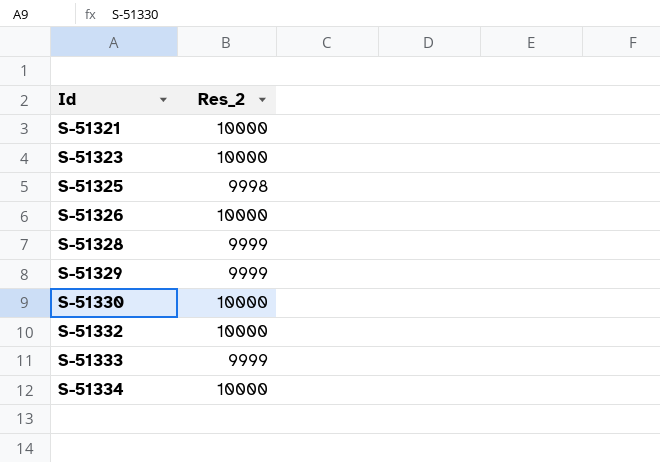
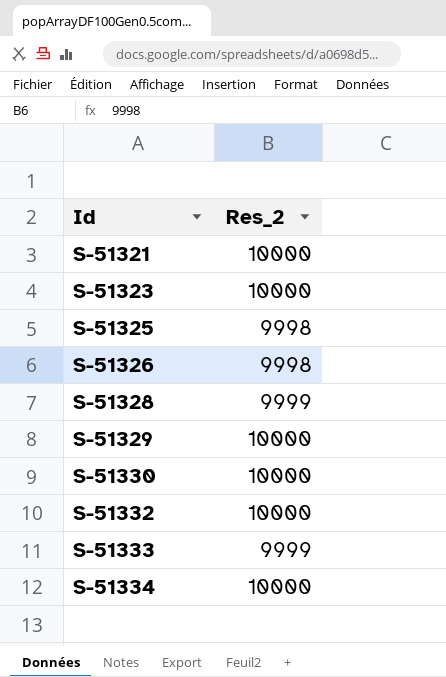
S-51326 | Res_2: 10000 -> 9998
S-51329 | Res_2: 9999 -> 10000

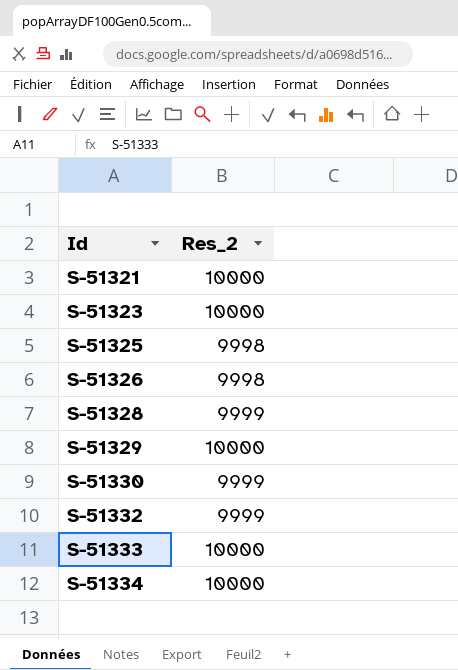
S-51330 | Res_2: 10000 -> 9999
S-51332 | Res_2: 10000 -> 9999
S-51333 | Res_2: 9999 -> 10000

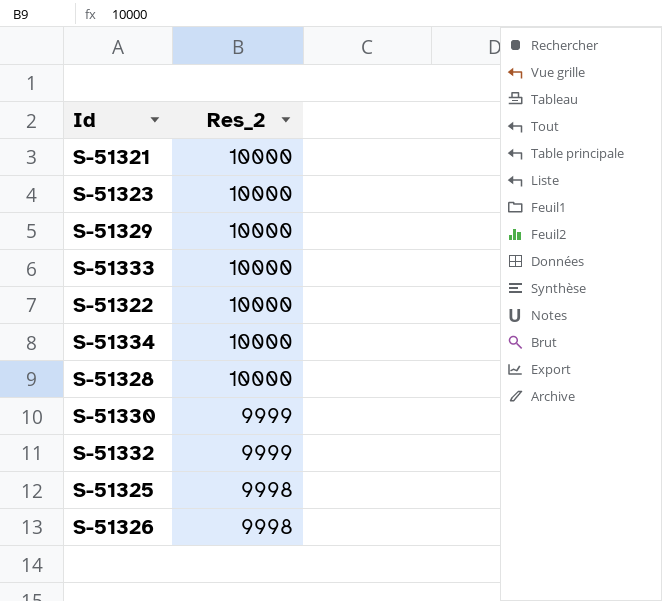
row order: Id ascending -> Res_2 descending
row S-51322: none -> 10000
S-51328 | Res_2: 9999 -> 10000

